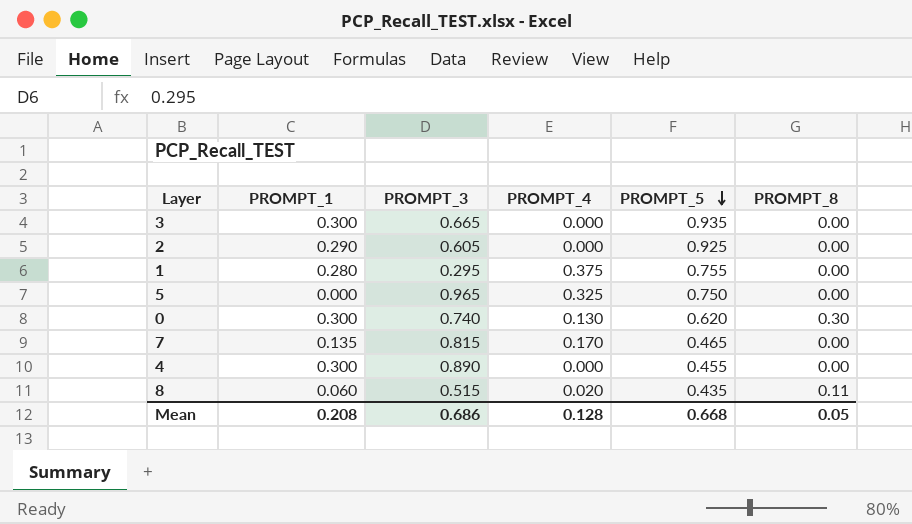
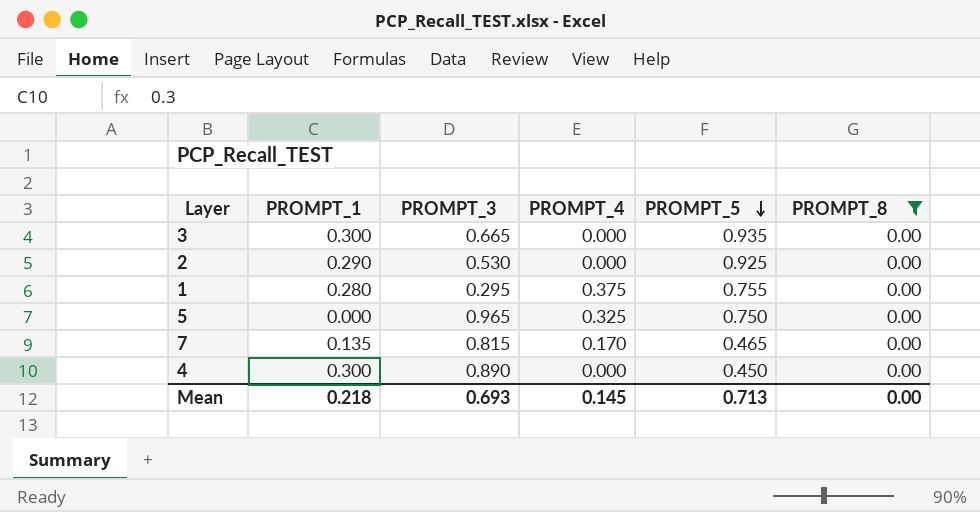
filter: none -> PROMPT_8 = 0.00
2 | PROMPT_3: 0.605 -> 0.530
4 | PROMPT_5: 0.455 -> 0.450
Mean | PROMPT_1: 0.208 -> 0.218
Mean | PROMPT_3: 0.686 -> 0.693
Mean | PROMPT_4: 0.128 -> 0.145
Mean | PROMPT_5: 0.668 -> 0.713
Mean | PROMPT_8: 0.05 -> 0.00

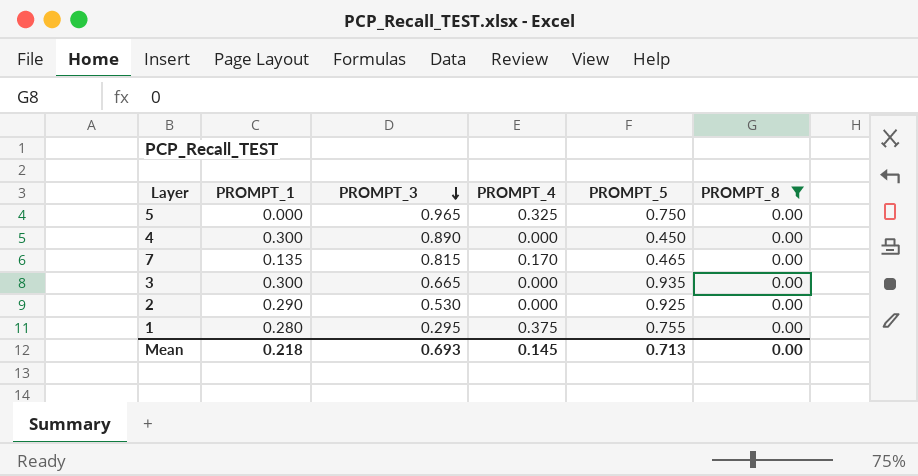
row order: PROMPT_5 descending -> PROMPT_3 descending

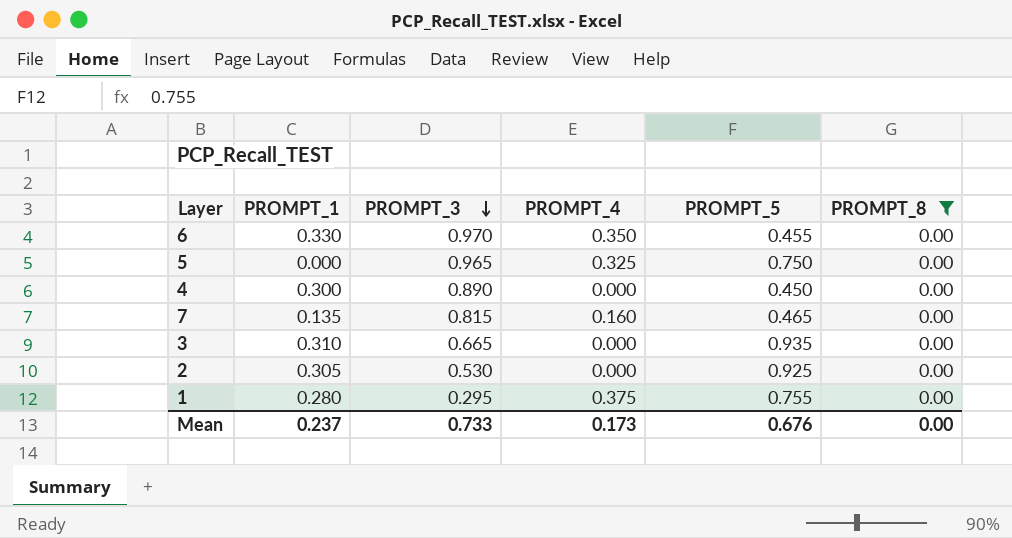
row 6: none -> 0.330 | 0.970 | 0.350 | 0.455 | 0.00
7 | PROMPT_4: 0.170 -> 0.160
3 | PROMPT_1: 0.300 -> 0.310
2 | PROMPT_1: 0.290 -> 0.305
Mean | PROMPT_1: 0.218 -> 0.237
Mean | PROMPT_3: 0.693 -> 0.733
Mean | PROMPT_4: 0.145 -> 0.173
Mean | PROMPT_5: 0.713 -> 0.676

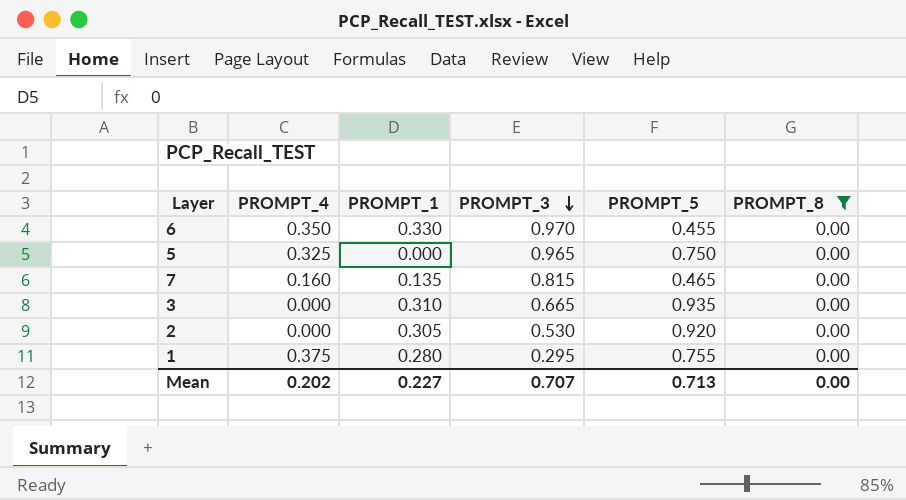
column PROMPT_4 | position: 4 -> 2
row 4: 0.300 | 0.890 | 0.000 | 0.450 | 0.00 -> none
2 | PROMPT_5: 0.925 -> 0.920
Mean | PROMPT_4: 0.173 -> 0.202
Mean | PROMPT_1: 0.237 -> 0.227
Mean | PROMPT_3: 0.733 -> 0.707
Mean | PROMPT_5: 0.676 -> 0.713

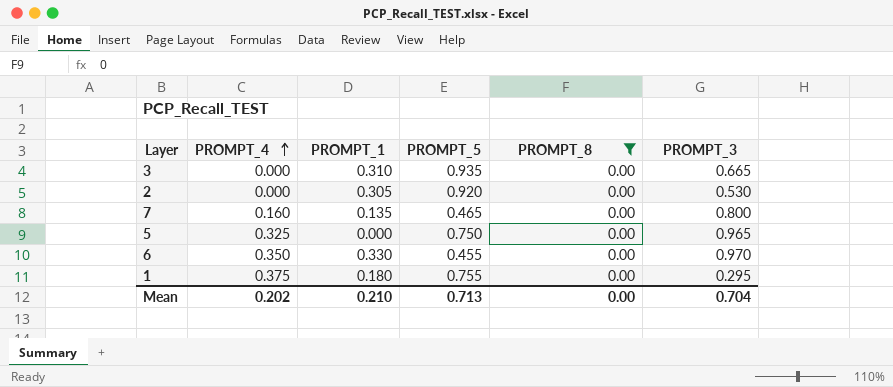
row order: PROMPT_3 descending -> PROMPT_4 ascending
column PROMPT_3 | position: 4 -> 6
7 | PROMPT_3: 0.815 -> 0.800
1 | PROMPT_1: 0.280 -> 0.180
Mean | PROMPT_1: 0.227 -> 0.210
Mean | PROMPT_3: 0.707 -> 0.704

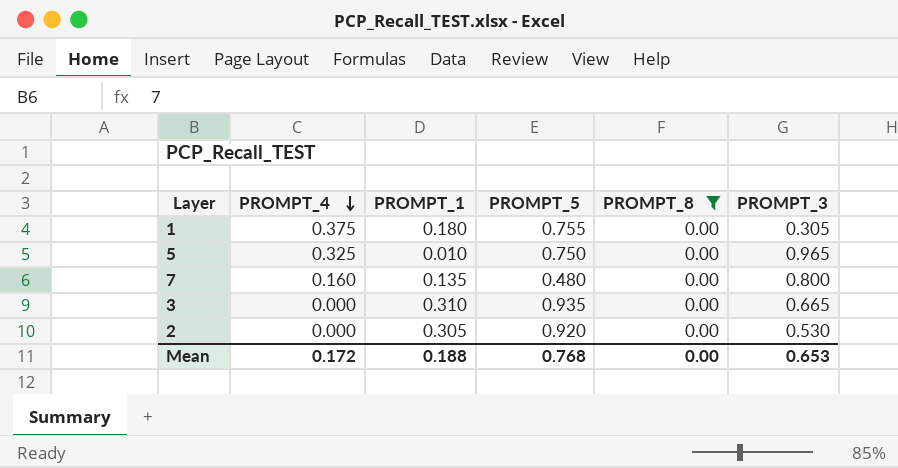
row order: PROMPT_4 ascending -> PROMPT_4 descending
row 6: 0.350 | 0.330 | 0.455 | 0.00 | 0.970 -> none
1 | PROMPT_3: 0.295 -> 0.305
5 | PROMPT_1: 0.000 -> 0.010
7 | PROMPT_5: 0.465 -> 0.480
Mean | PROMPT_4: 0.202 -> 0.172
Mean | PROMPT_1: 0.210 -> 0.188
Mean | PROMPT_5: 0.713 -> 0.768
Mean | PROMPT_3: 0.704 -> 0.653

